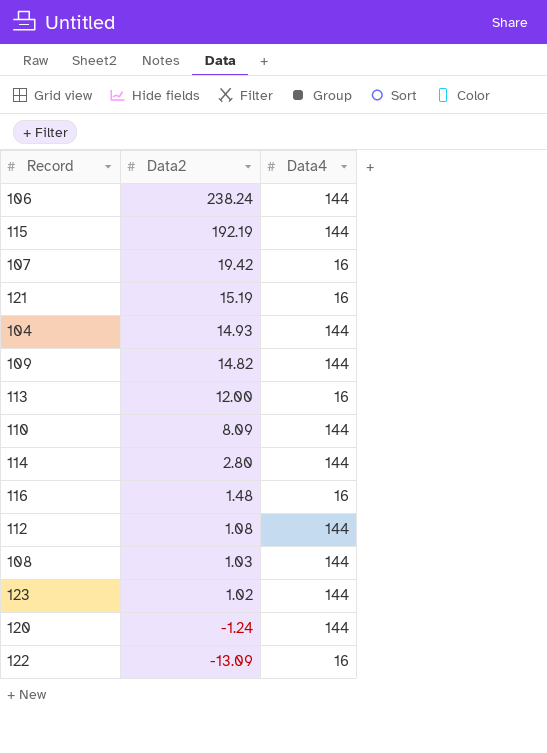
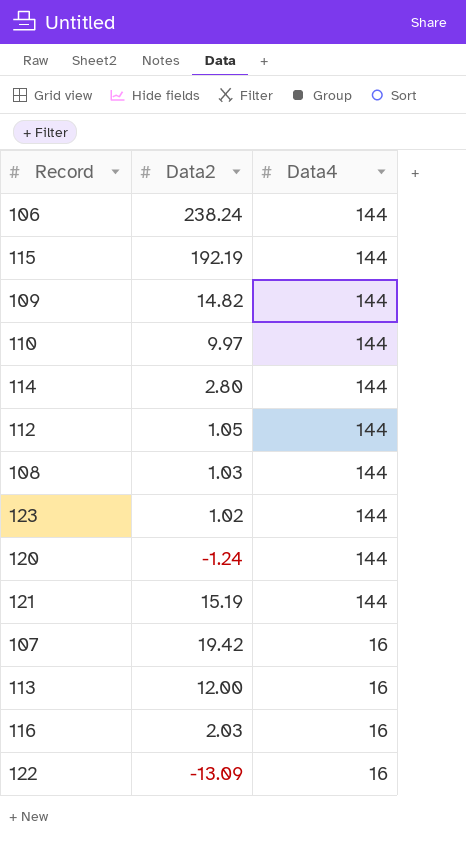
row order: Data2 descending -> Data4 descending
row 104: 14.93 | 144 -> none
110 | Data2: 8.09 -> 9.97
112 | Data2: 1.08 -> 1.05
121 | Data4: 16 -> 144
116 | Data2: 1.48 -> 2.03

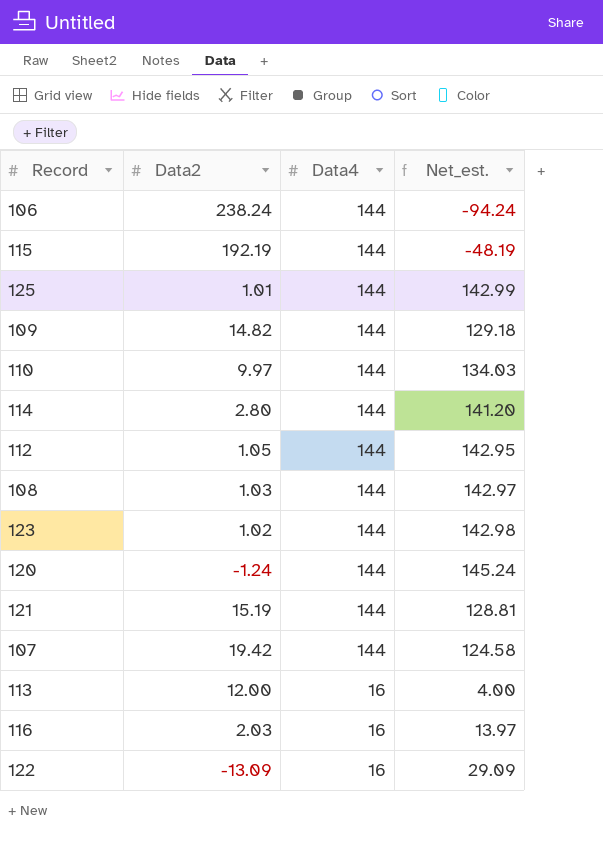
column Net_est. | formula: none -> [Data4] - [Data2]
row 125: none -> 1.01 | 144 | 142.99
107 | Data4: 16 -> 144

